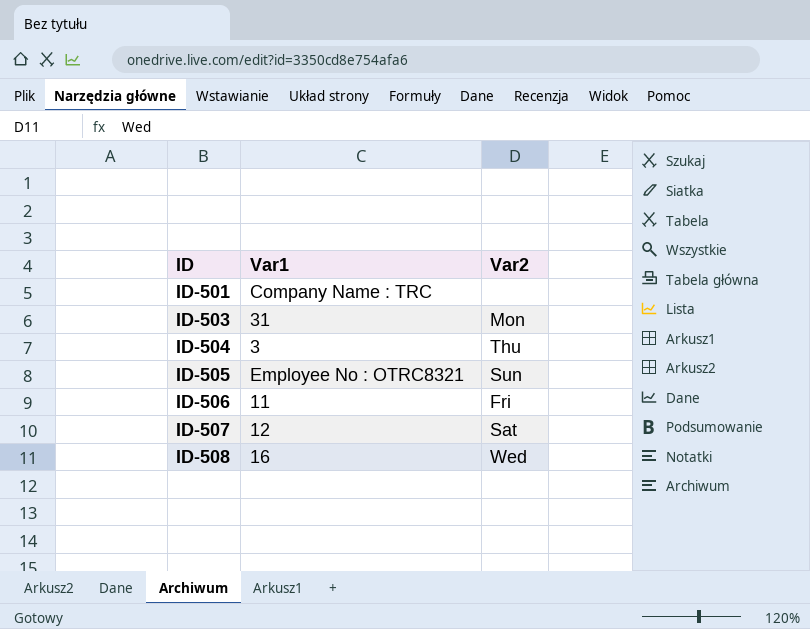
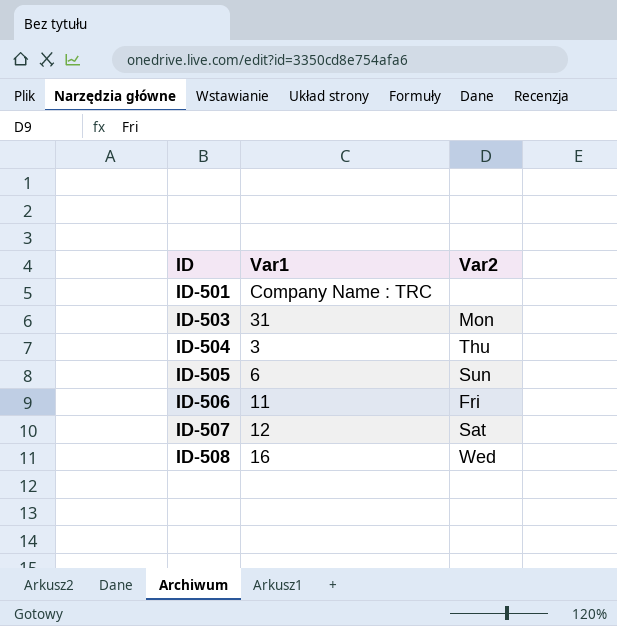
ID-505 | Var1: Employee No : OTRC8321 -> 6

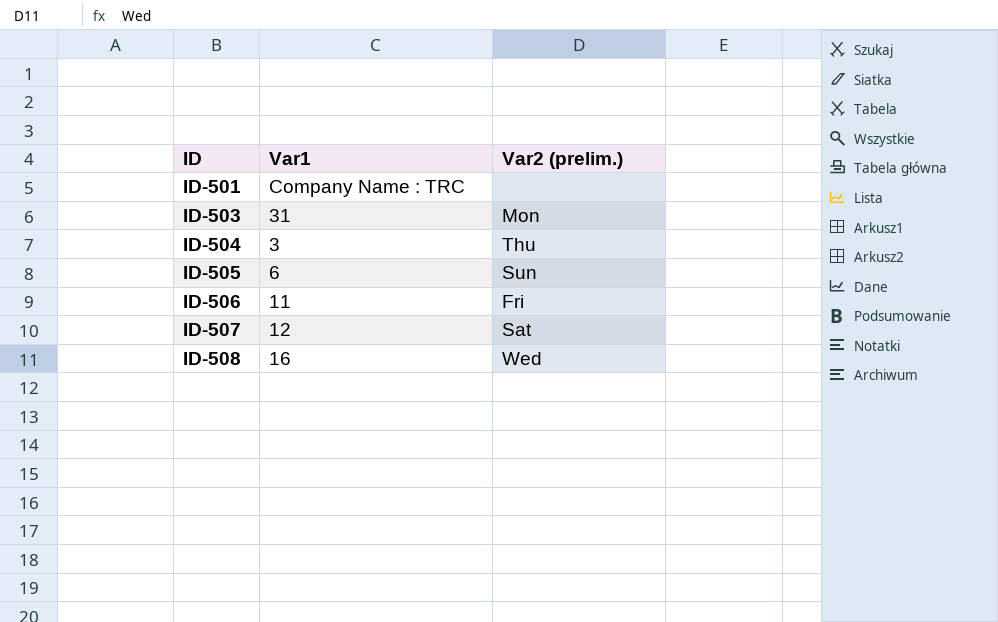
column name: Var2 -> Var2 (prelim.)

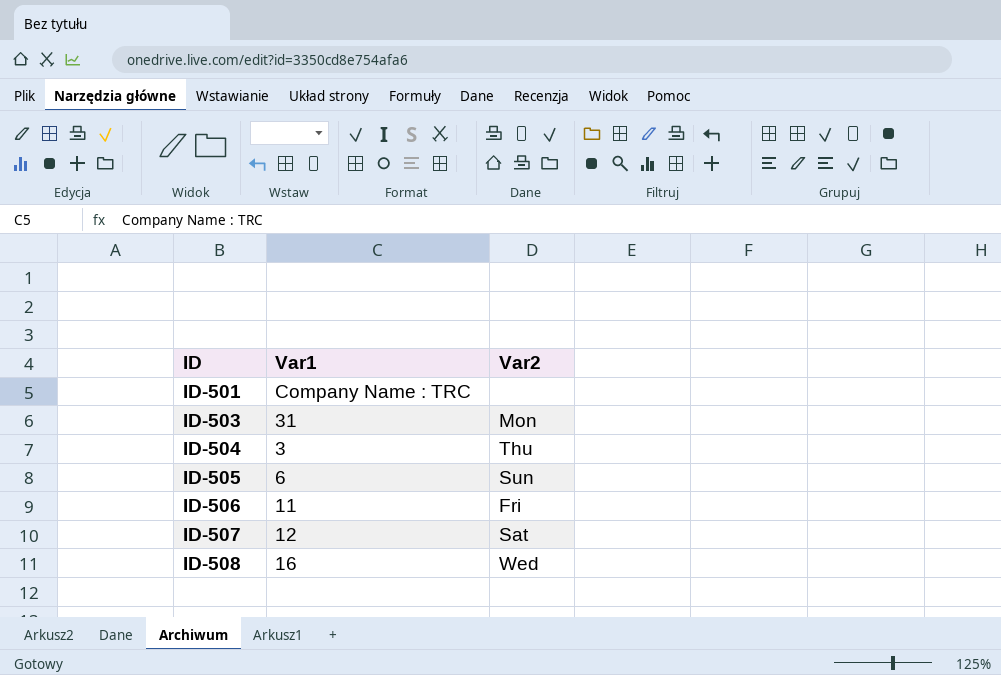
column name: Var2 (prelim.) -> Var2

